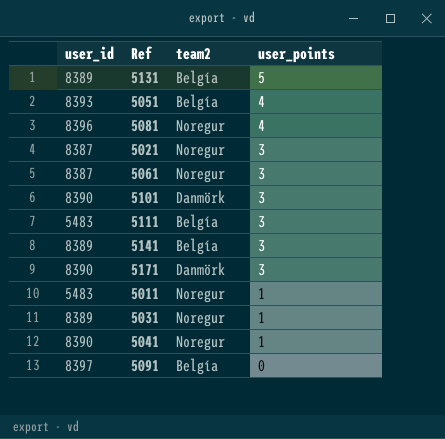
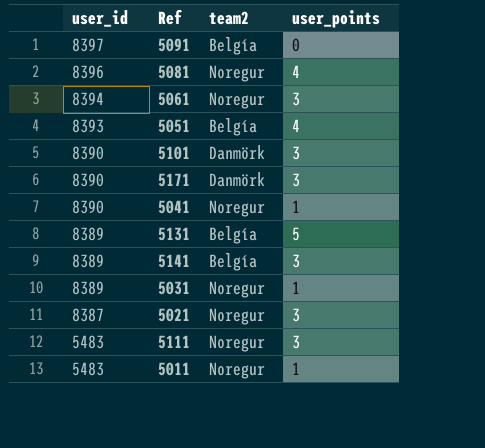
row order: user_points descending -> user_id descending
5061 | user_id: 8387 -> 8394
5111 | team2: Belgía -> Noregur

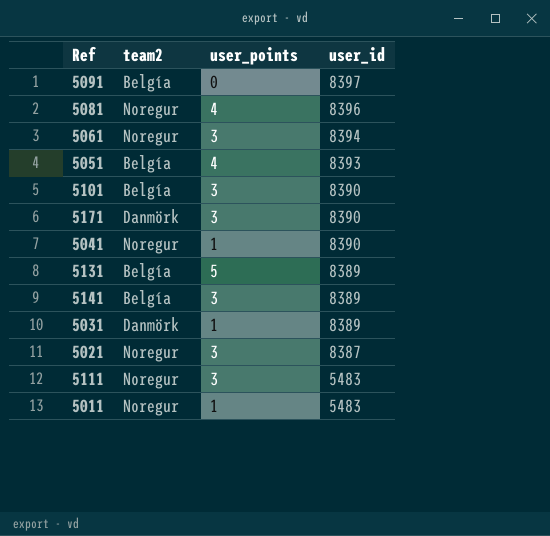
column user_id | position: 1 -> 4
5101 | team2: Danmörk -> Belgía
5031 | team2: Noregur -> Danmörk

